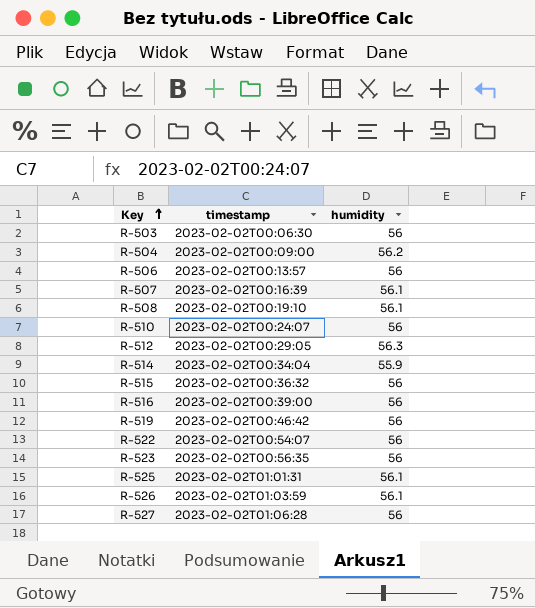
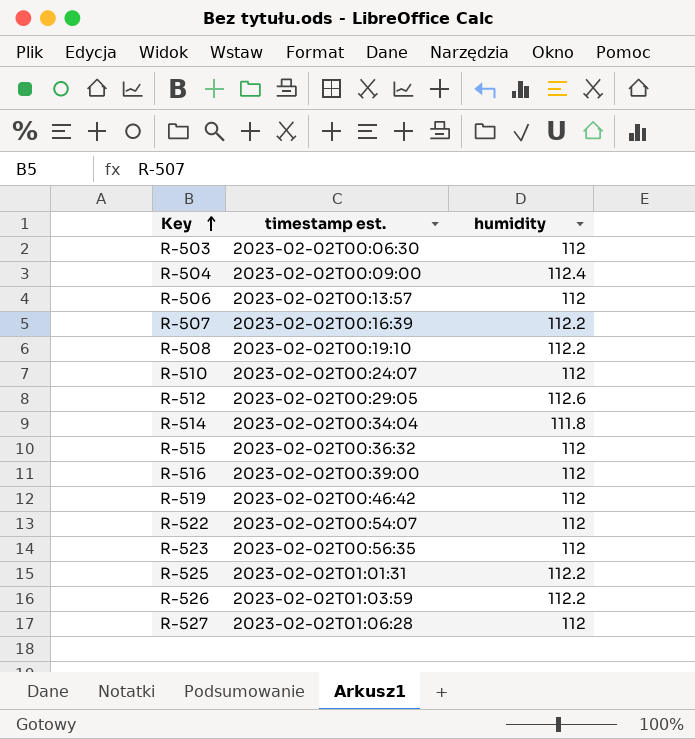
column name: timestamp -> timestamp est.
R-503 | humidity: 56 -> 112
R-504 | humidity: 56.2 -> 112.4
R-506 | humidity: 56 -> 112
R-507 | humidity: 56.1 -> 112.2
R-508 | humidity: 56.1 -> 112.2
R-510 | humidity: 56 -> 112
R-512 | humidity: 56.3 -> 112.6
R-514 | humidity: 55.9 -> 111.8
R-515 | humidity: 56 -> 112
R-516 | humidity: 56 -> 112
R-519 | humidity: 56 -> 112
R-522 | humidity: 56 -> 112
R-523 | humidity: 56 -> 112
R-525 | humidity: 56.1 -> 112.2
R-526 | humidity: 56.1 -> 112.2
R-527 | humidity: 56 -> 112

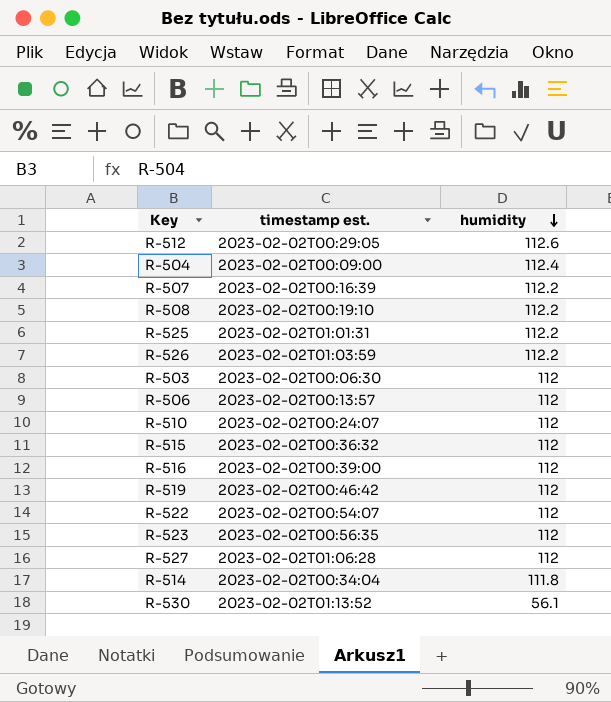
row order: Key ascending -> humidity descending
row R-530: none -> 2023-02-02T01:13:52 | 56.1

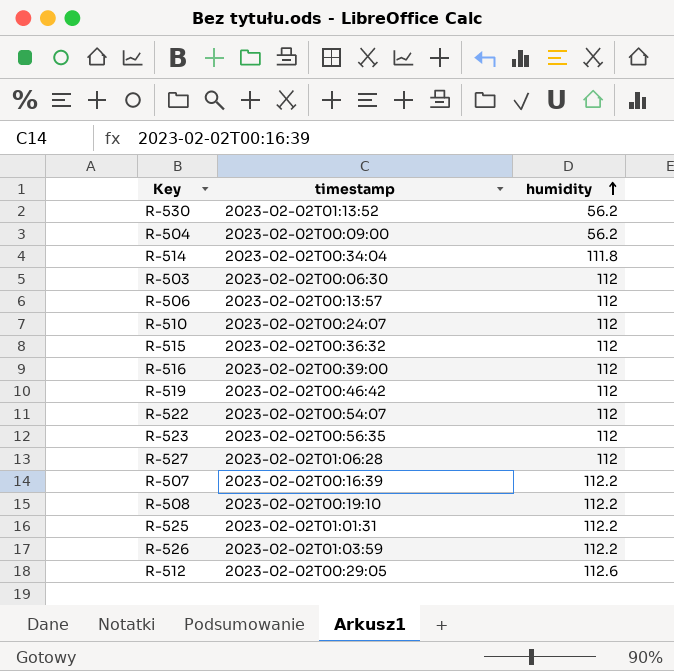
row order: humidity descending -> humidity ascending
column name: timestamp est. -> timestamp
R-530 | humidity: 56.1 -> 56.2
R-504 | humidity: 112.4 -> 56.2

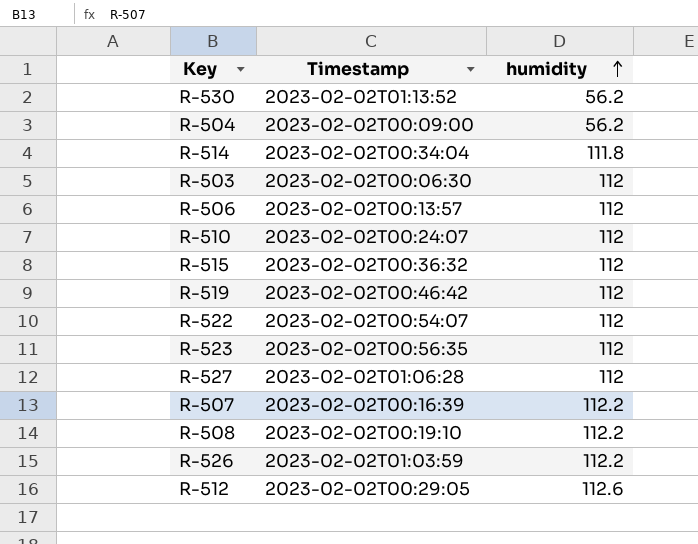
column name: timestamp -> Timestamp
row R-516: 2023-02-02T00:39:00 | 112 -> none
row R-525: 2023-02-02T01:01:31 | 112.2 -> none

